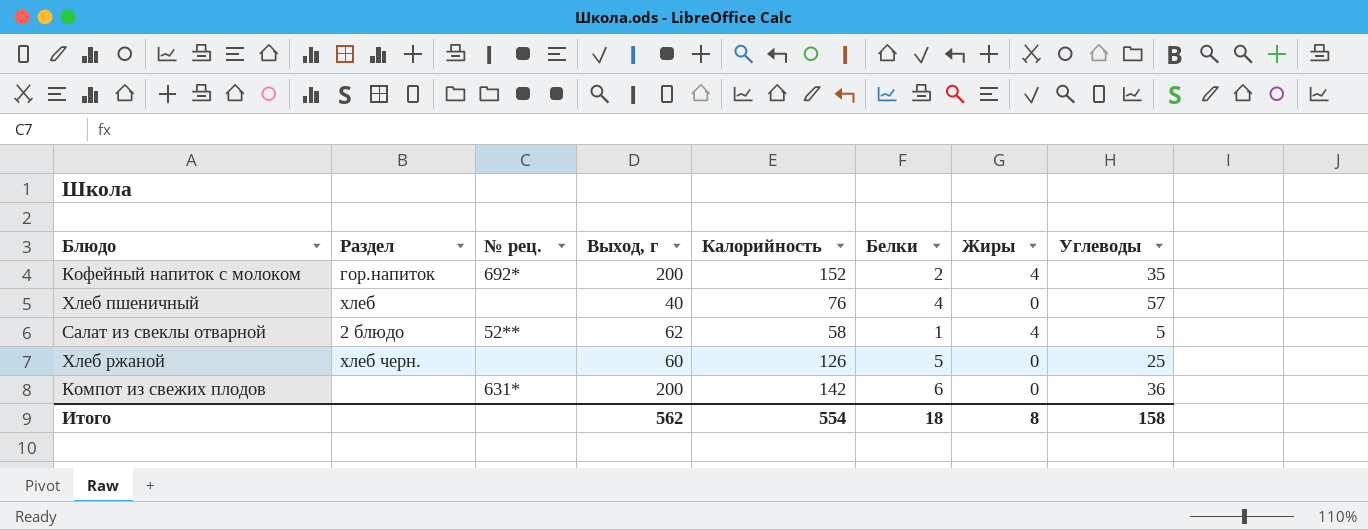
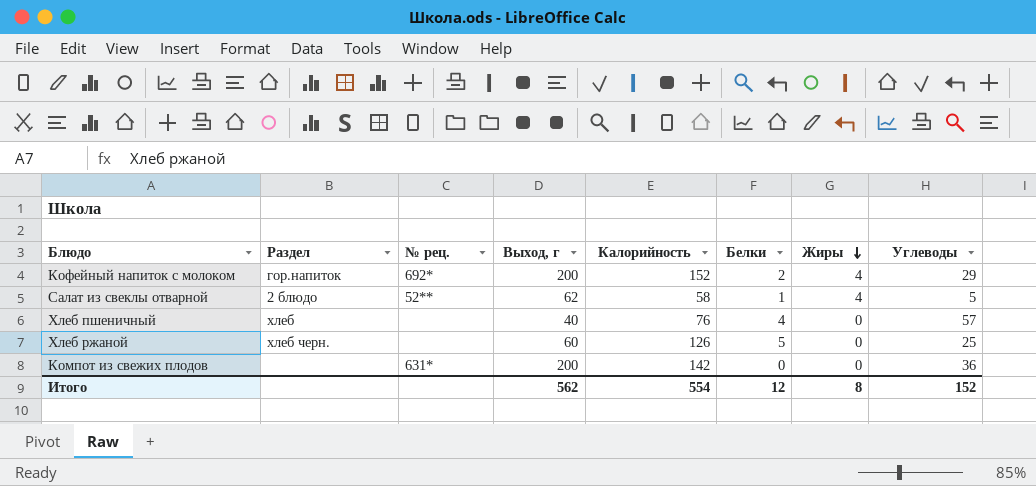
row order: none -> Жиры descending
Кофейный напиток с молоком | Углеводы: 35 -> 29
Компот из свежих плодов | Белки: 6 -> 0
Итого | Белки: 18 -> 12
Итого | Углеводы: 158 -> 152

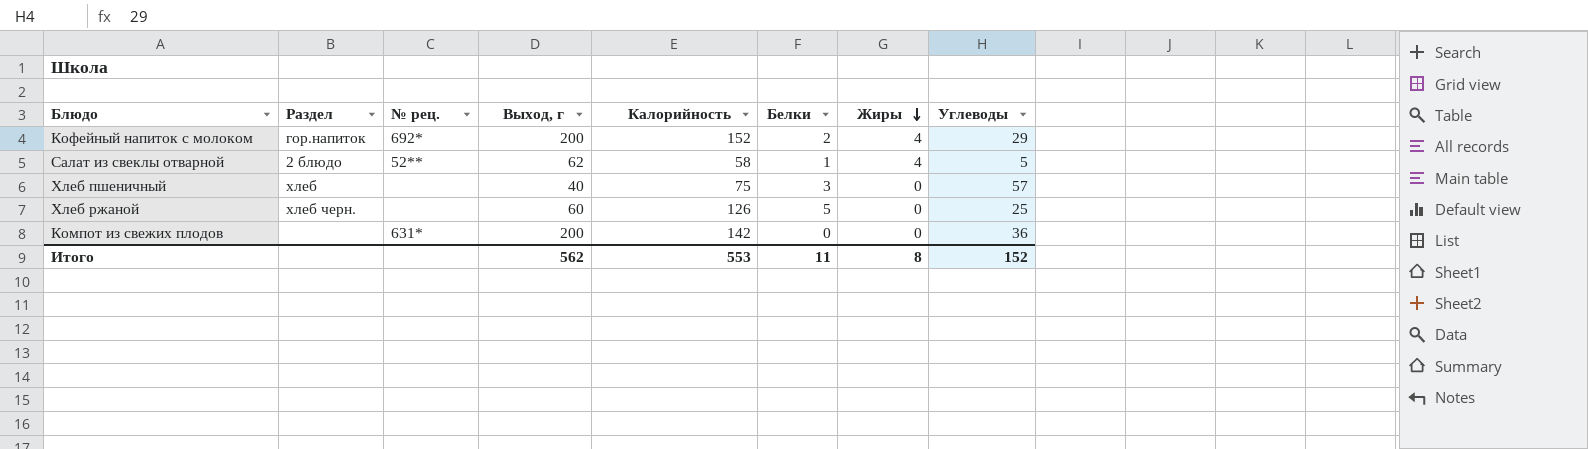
Хлеб пшеничный | Калорийность: 76 -> 75
Хлеб пшеничный | Белки: 4 -> 3
Итого | Калорийность: 554 -> 553
Итого | Белки: 12 -> 11

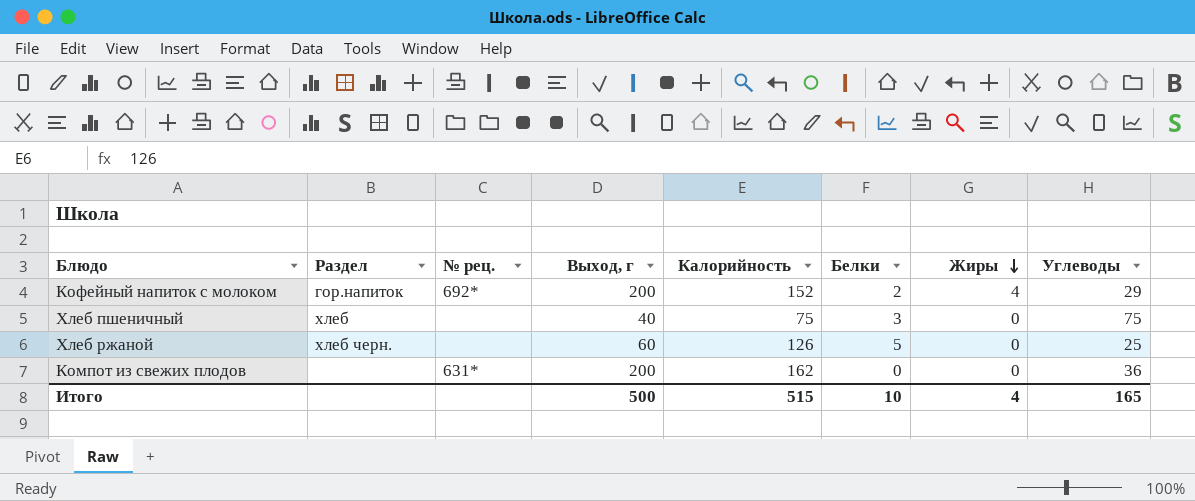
row Салат из свеклы отварной: 2 блюдо | 52** | 62 | 58 | 1 | 4 | 5 -> none
Хлеб пшеничный | Углеводы: 57 -> 75
Компот из свежих плодов | Калорийность: 142 -> 162
Итого | Выход, г: 562 -> 500
Итого | Калорийность: 553 -> 515
Итого | Белки: 11 -> 10
Итого | Жиры: 8 -> 4
Итого | Углеводы: 152 -> 165

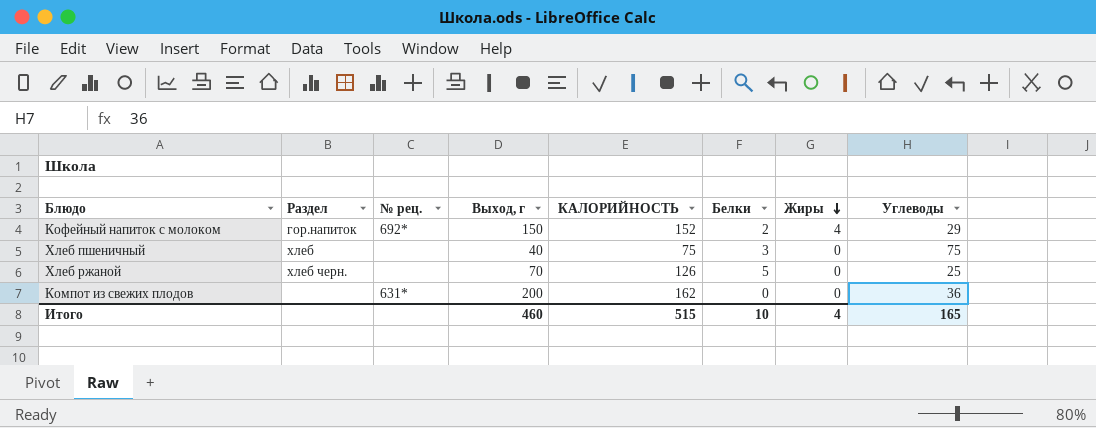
column name: Калорийность -> КАЛОРИЙНОСТЬ
Кофейный напиток с молоком | Выход, г: 200 -> 150
Хлеб ржаной | Выход, г: 60 -> 70
Итого | Выход, г: 500 -> 460

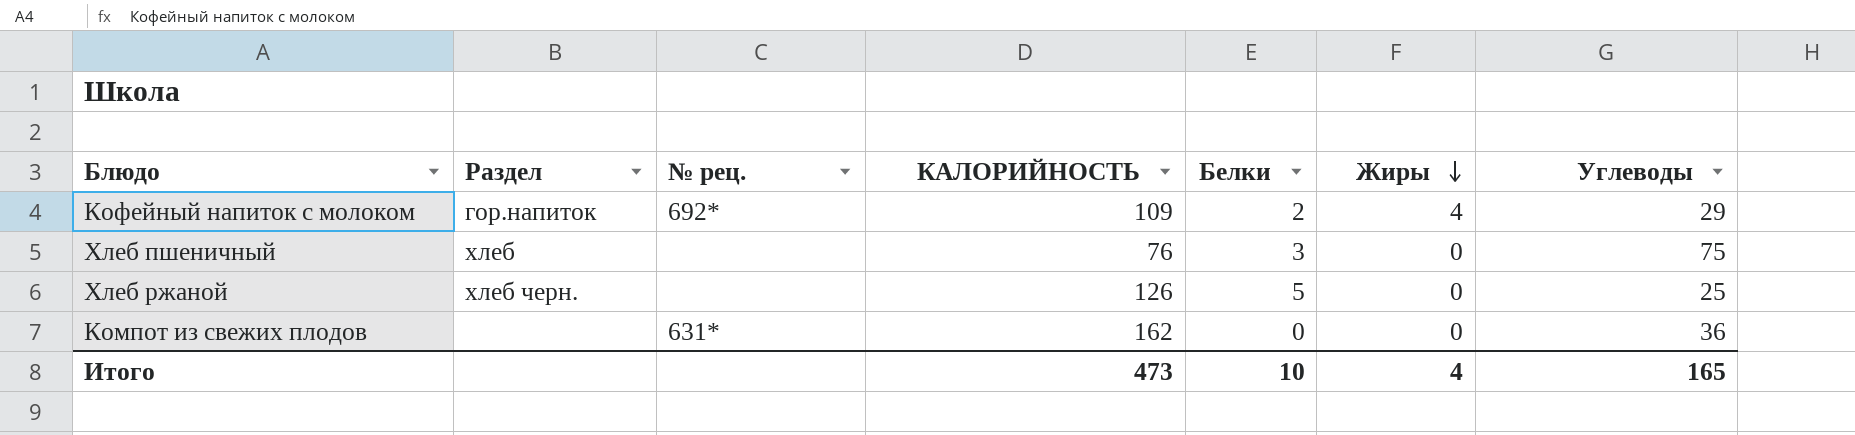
column Выход, г | position: 4 -> none
Кофейный напиток с молоком | КАЛОРИЙНОСТЬ: 152 -> 109
Хлеб пшеничный | КАЛОРИЙНОСТЬ: 75 -> 76
Итого | КАЛОРИЙНОСТЬ: 515 -> 473

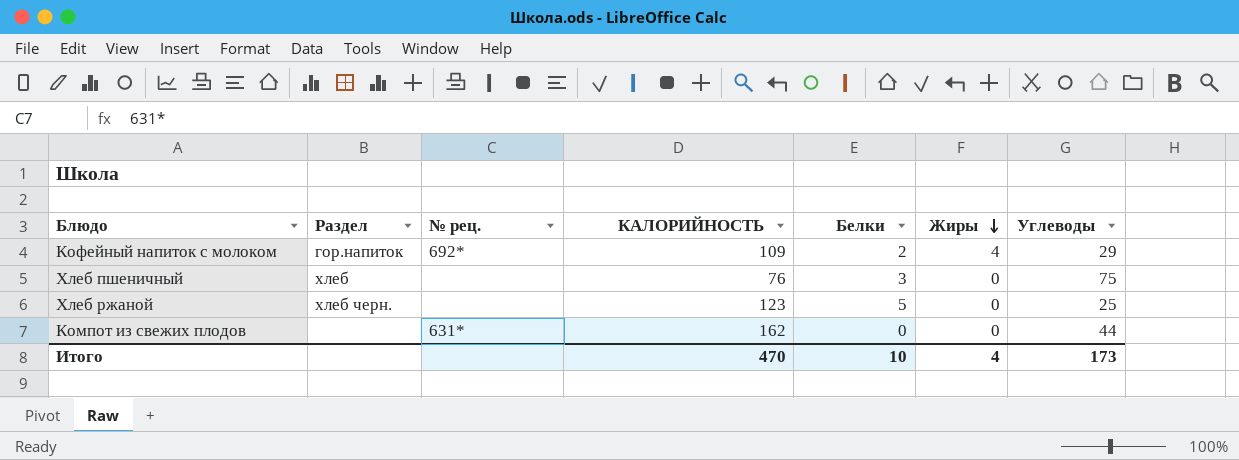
Хлеб ржаной | КАЛОРИЙНОСТЬ: 126 -> 123
Компот из свежих плодов | Углеводы: 36 -> 44
Итого | КАЛОРИЙНОСТЬ: 473 -> 470
Итого | Углеводы: 165 -> 173

